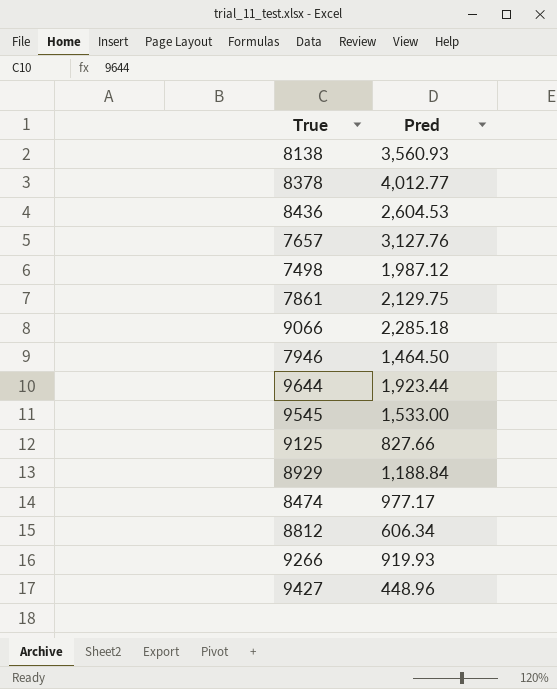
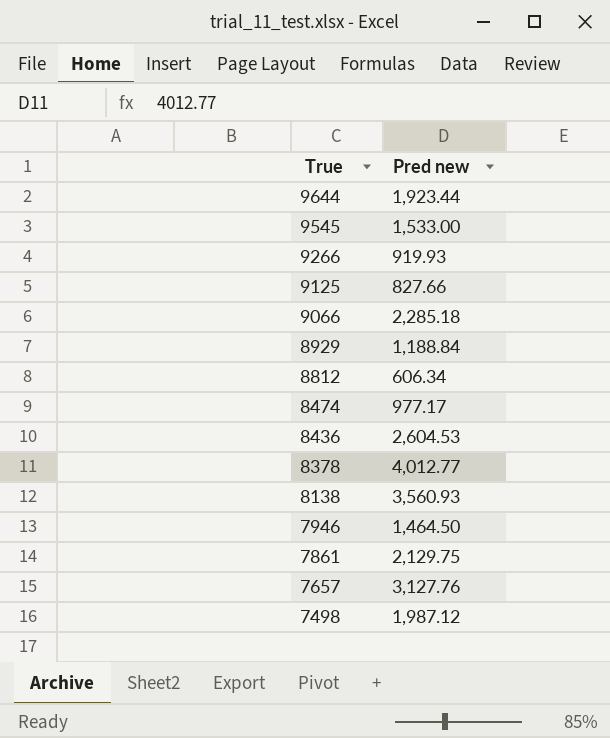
row order: none -> True descending
column name: Pred -> Pred new
row 9427: 448.96 -> none

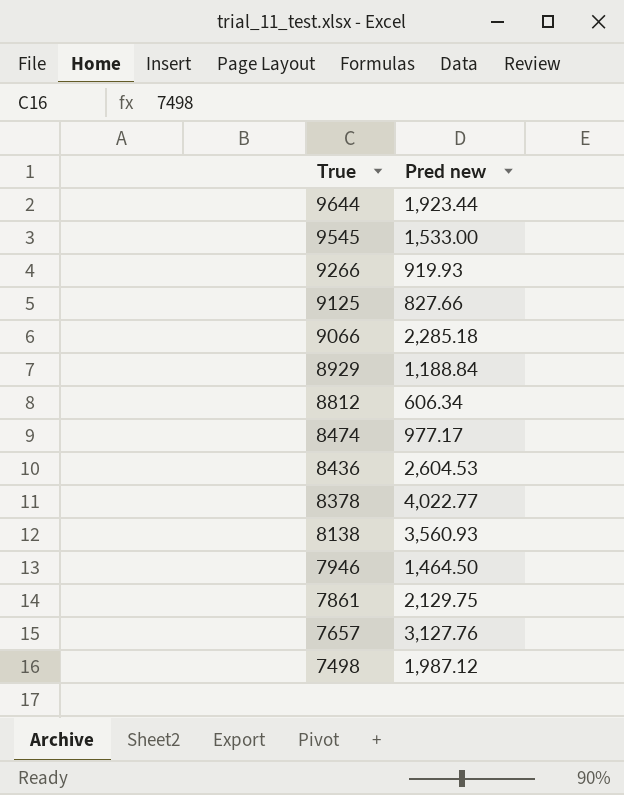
8378 | Pred new: 4,012.77 -> 4,022.77

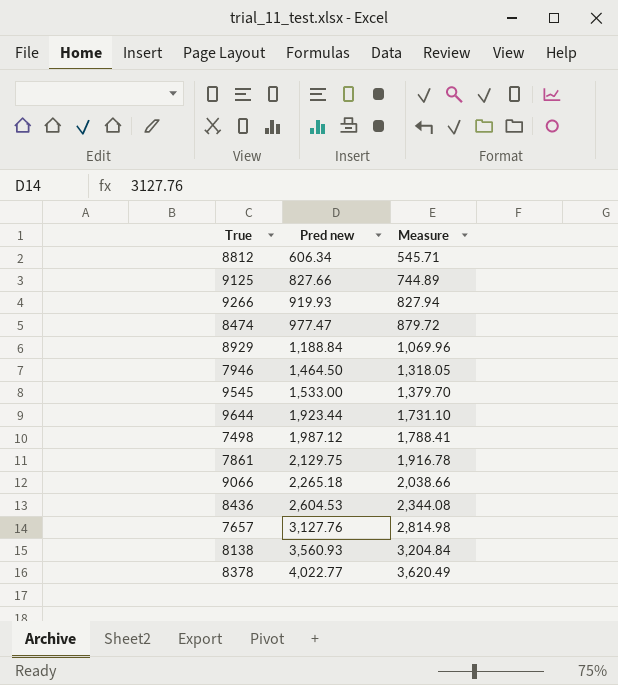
row order: True descending -> Pred new ascending
column Measure | formula: none -> [Pred new] * 0.9
8474 | Pred new: 977.17 -> 977.47
9066 | Pred new: 2,285.18 -> 2,265.18

